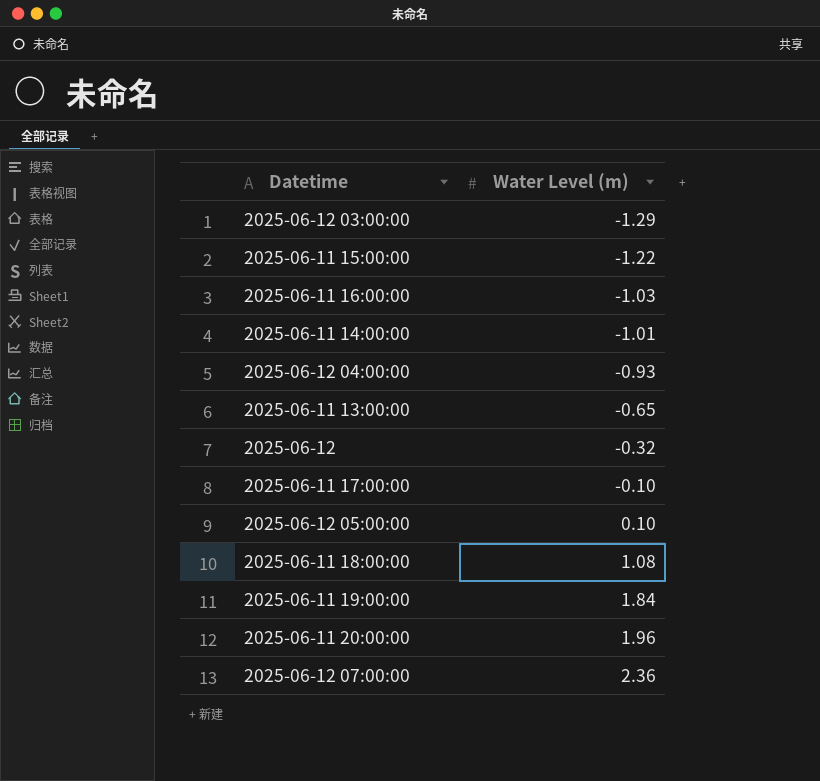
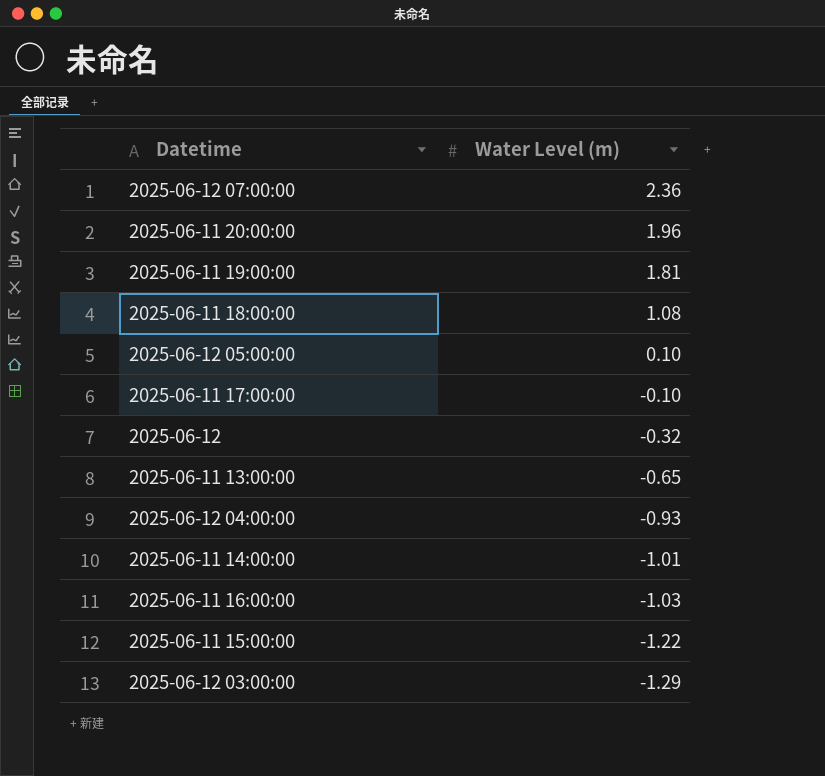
row order: Water Level (m) ascending -> Water Level (m) descending
2025-06-11 19:00:00 | Water Level (m): 1.84 -> 1.81

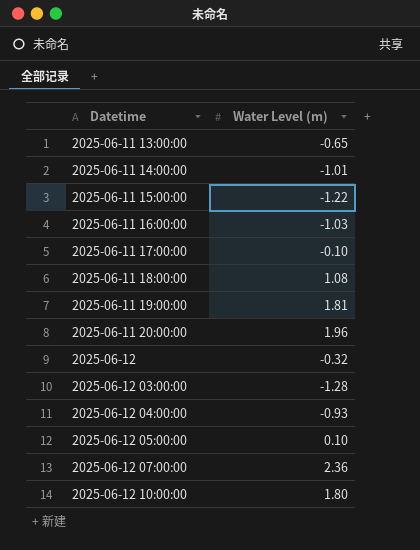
row order: Water Level (m) descending -> Datetime ascending
2025-06-12 03:00:00 | Water Level (m): -1.29 -> -1.28
row 2025-06-12 10:00:00: none -> 1.80

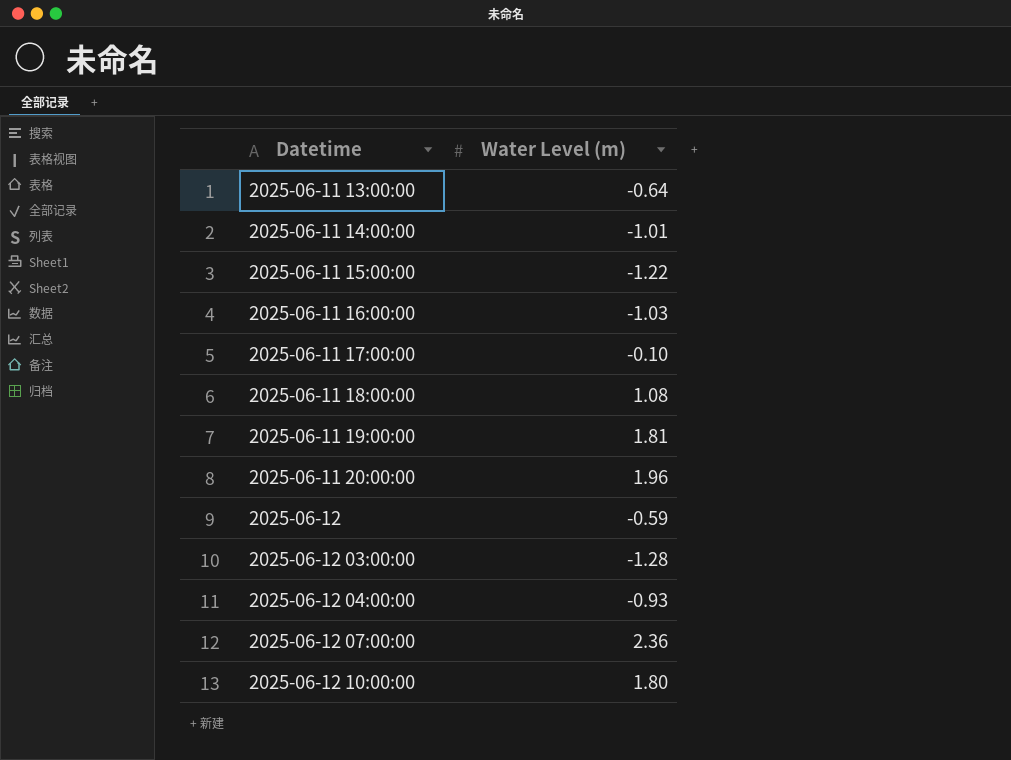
row 2025-06-12 05:00:00: 0.10 -> none
2025-06-11 13:00:00 | Water Level (m): -0.65 -> -0.64
2025-06-12 | Water Level (m): -0.32 -> -0.59

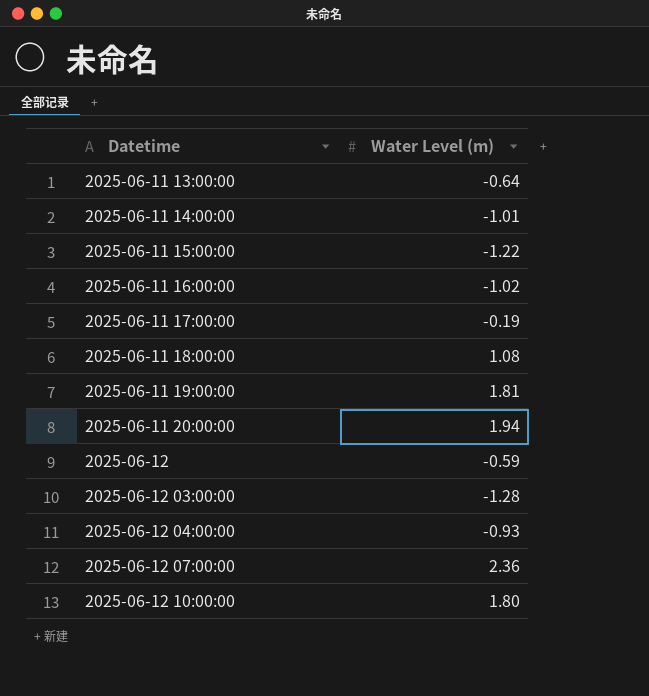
2025-06-11 16:00:00 | Water Level (m): -1.03 -> -1.02
2025-06-11 17:00:00 | Water Level (m): -0.10 -> -0.19
2025-06-11 20:00:00 | Water Level (m): 1.96 -> 1.94

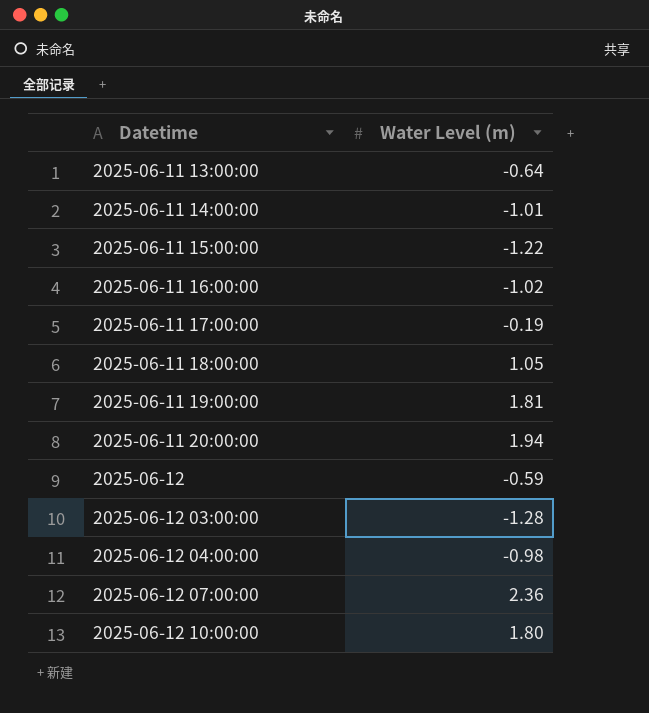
2025-06-11 18:00:00 | Water Level (m): 1.08 -> 1.05
2025-06-12 04:00:00 | Water Level (m): -0.93 -> -0.98

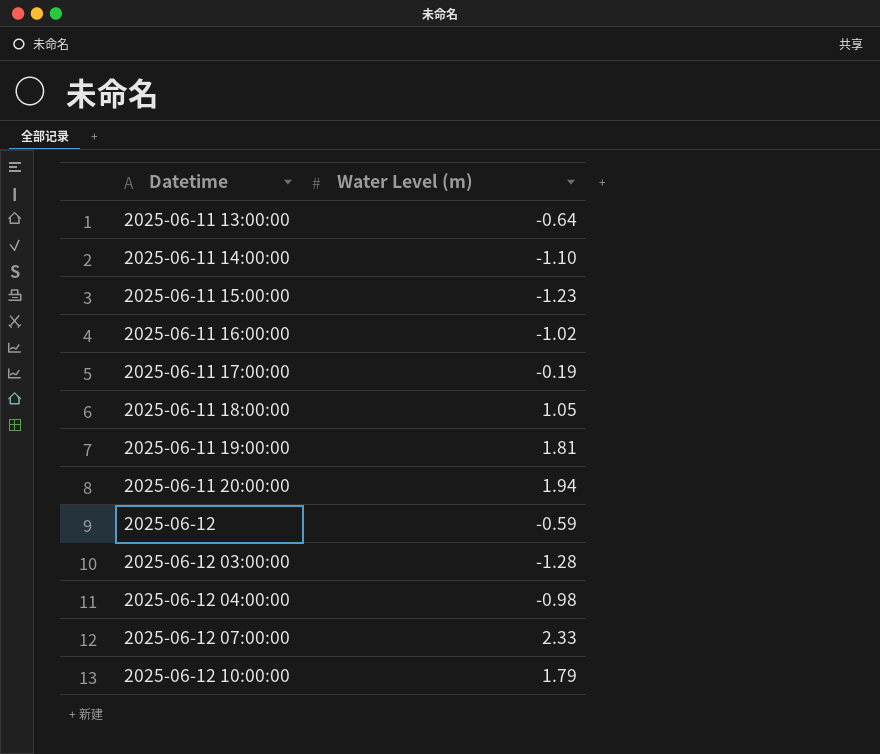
2025-06-11 14:00:00 | Water Level (m): -1.01 -> -1.10
2025-06-11 15:00:00 | Water Level (m): -1.22 -> -1.23
2025-06-12 07:00:00 | Water Level (m): 2.36 -> 2.33
2025-06-12 10:00:00 | Water Level (m): 1.80 -> 1.79

